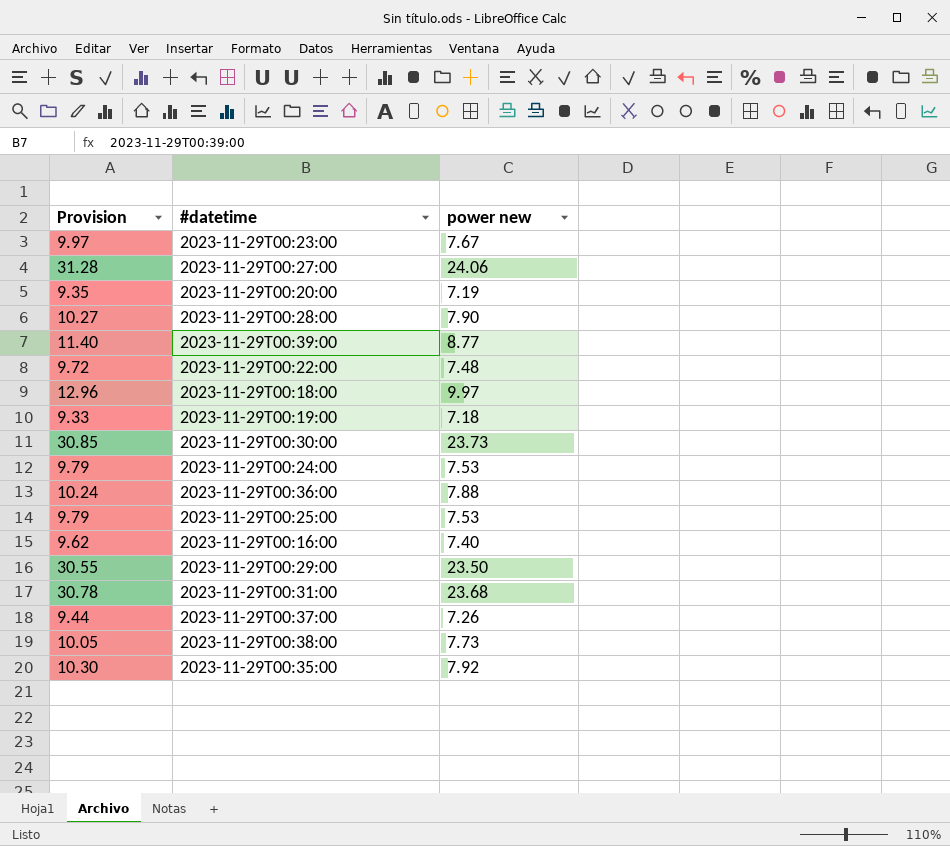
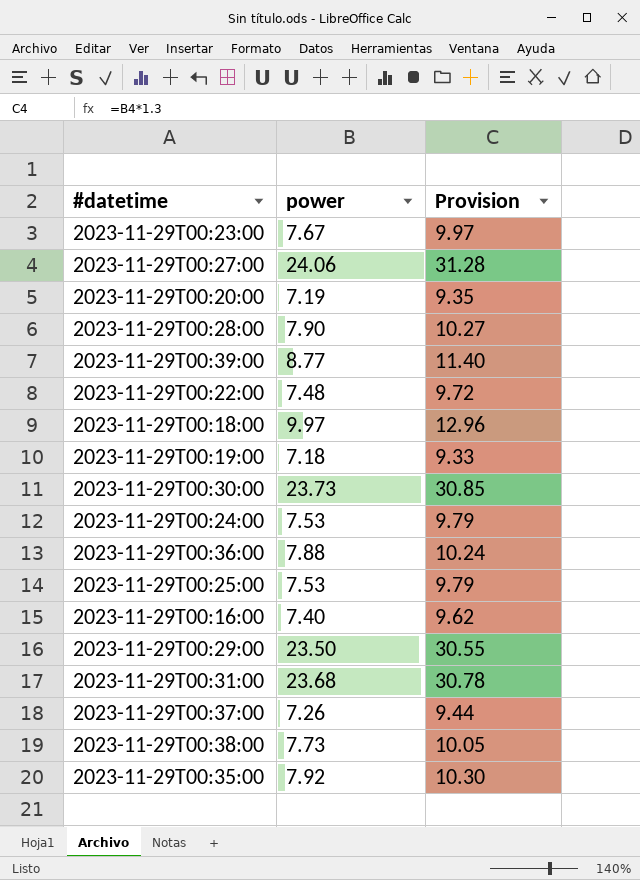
column name: power new -> power
column Provision | position: 1 -> 3

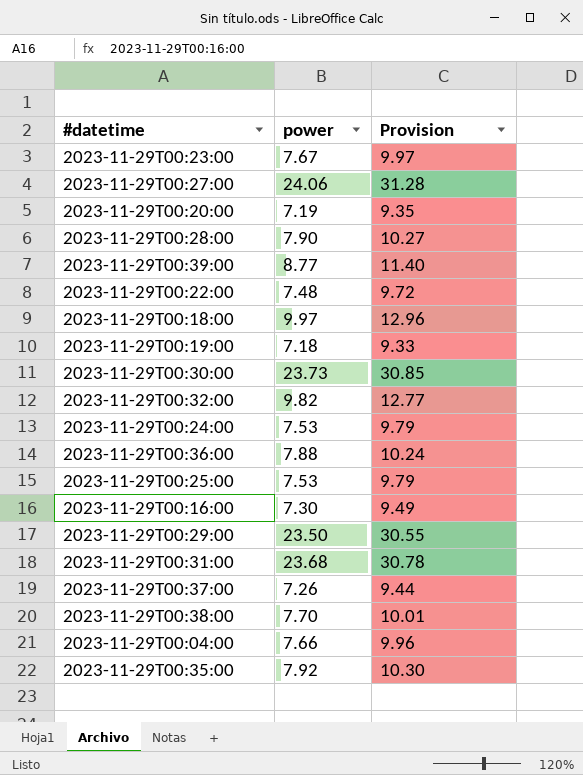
row 2023-11-29T00:32:00: none -> 9.82 | 12.77
2023-11-29T00:16:00 | power: 7.40 -> 7.30
2023-11-29T00:16:00 | Provision: 9.62 -> 9.49
2023-11-29T00:38:00 | power: 7.73 -> 7.70
2023-11-29T00:38:00 | Provision: 10.05 -> 10.01
row 2023-11-29T00:04:00: none -> 7.66 | 9.96

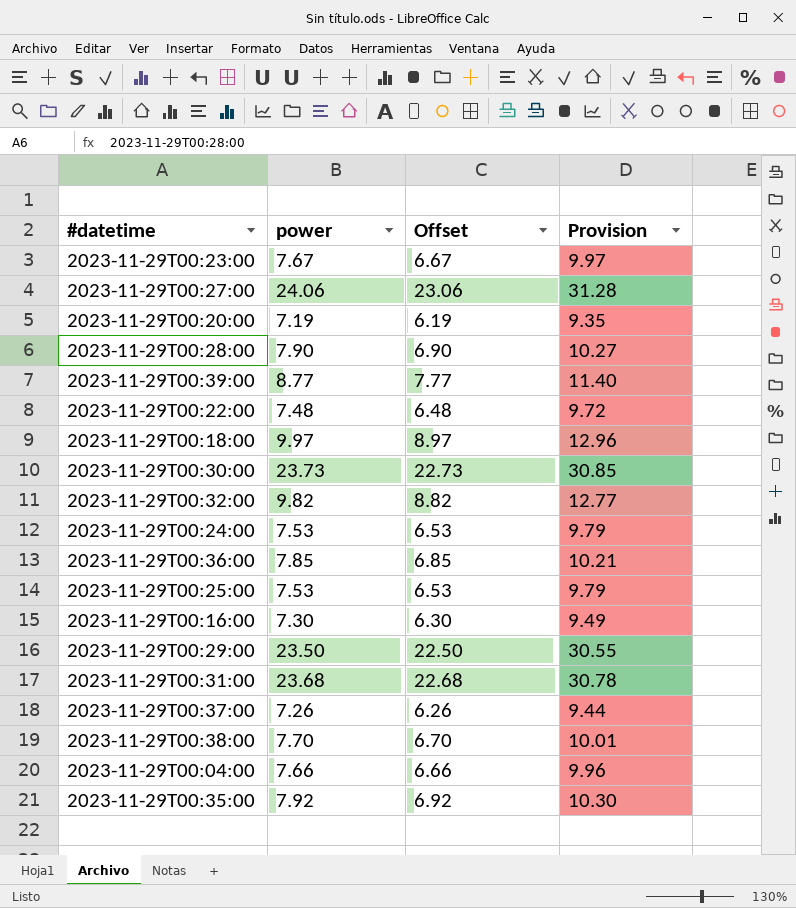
column Offset | formula: none -> [power] - 1
row 2023-11-29T00:19:00: 7.18 | 9.33 -> none
2023-11-29T00:36:00 | power: 7.88 -> 7.85
2023-11-29T00:36:00 | Provision: 10.24 -> 10.21

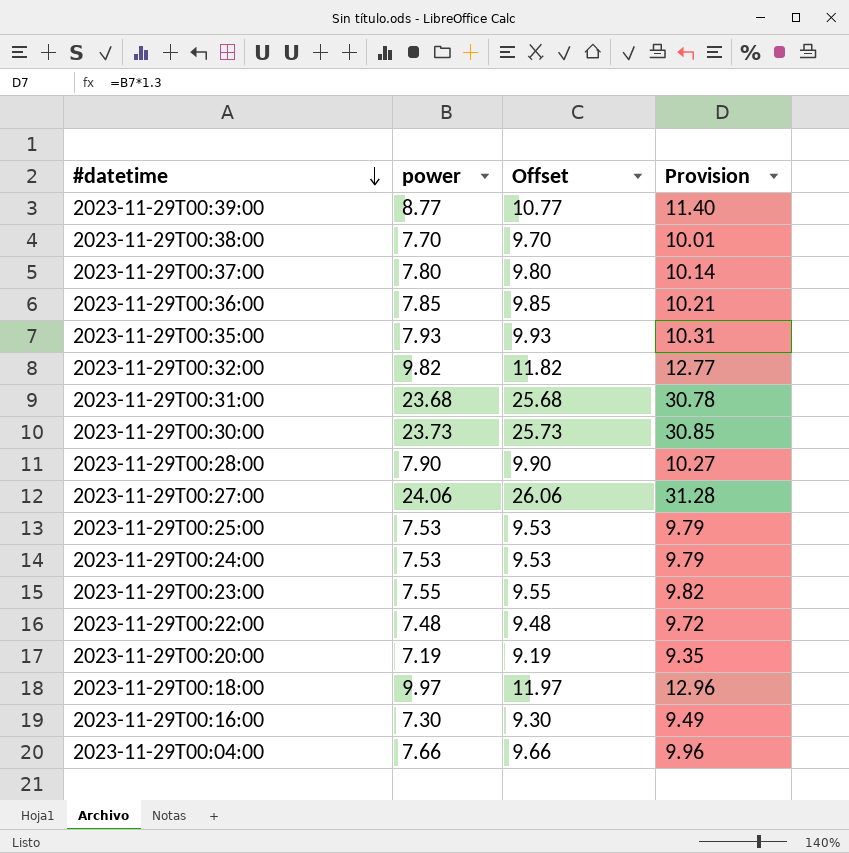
row order: none -> #datetime descending
column Offset | formula: [power] - 1 -> [power] + 2
row 2023-11-29T00:29:00: 23.50 | 22.50 | 30.55 -> none
2023-11-29T00:37:00 | power: 7.26 -> 7.80
2023-11-29T00:37:00 | Provision: 9.44 -> 10.14
2023-11-29T00:35:00 | power: 7.92 -> 7.93
2023-11-29T00:35:00 | Provision: 10.30 -> 10.31
2023-11-29T00:23:00 | power: 7.67 -> 7.55
2023-11-29T00:23:00 | Provision: 9.97 -> 9.82

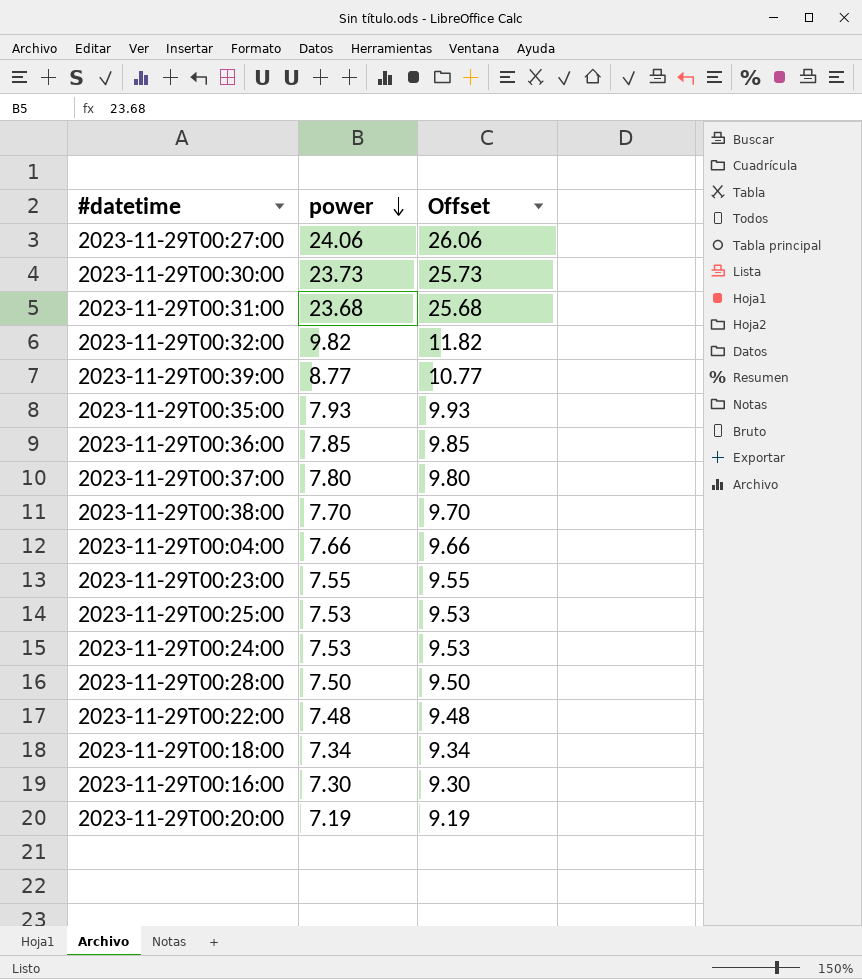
row order: #datetime descending -> power descending
column Provision | formula: [power] * 1.3 -> none
2023-11-29T00:28:00 | power: 7.90 -> 7.50
2023-11-29T00:28:00 | Offset: 9.90 -> 9.50
2023-11-29T00:18:00 | power: 9.97 -> 7.34
2023-11-29T00:18:00 | Offset: 11.97 -> 9.34

